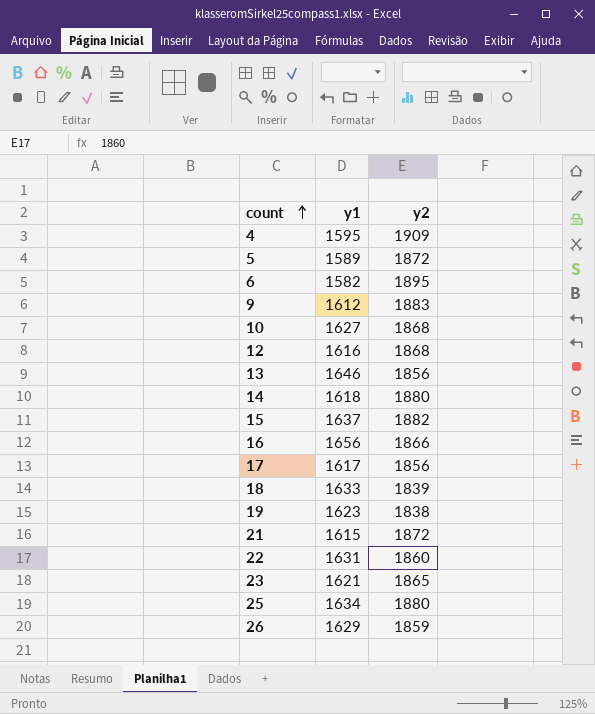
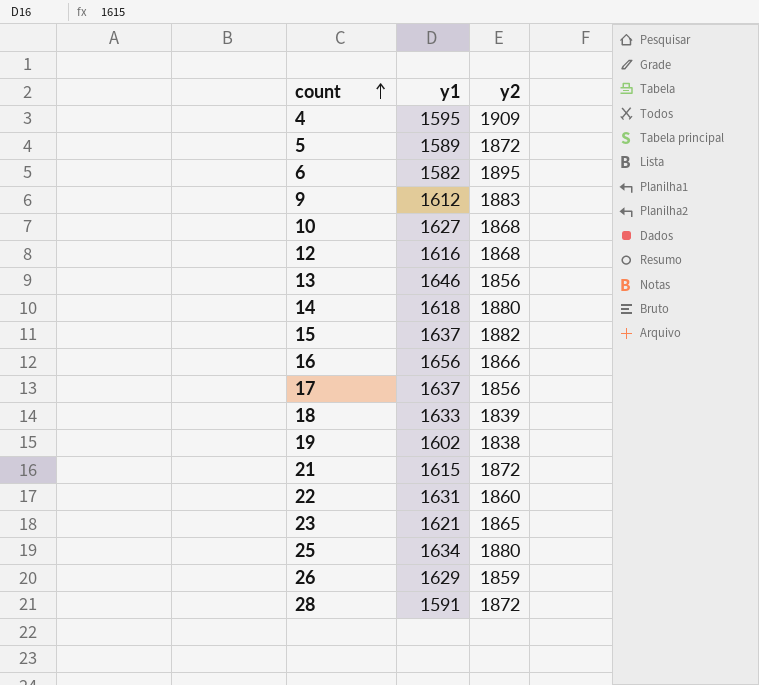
17 | y1: 1617 -> 1637
19 | y1: 1623 -> 1602
row 28: none -> 1591 | 1872

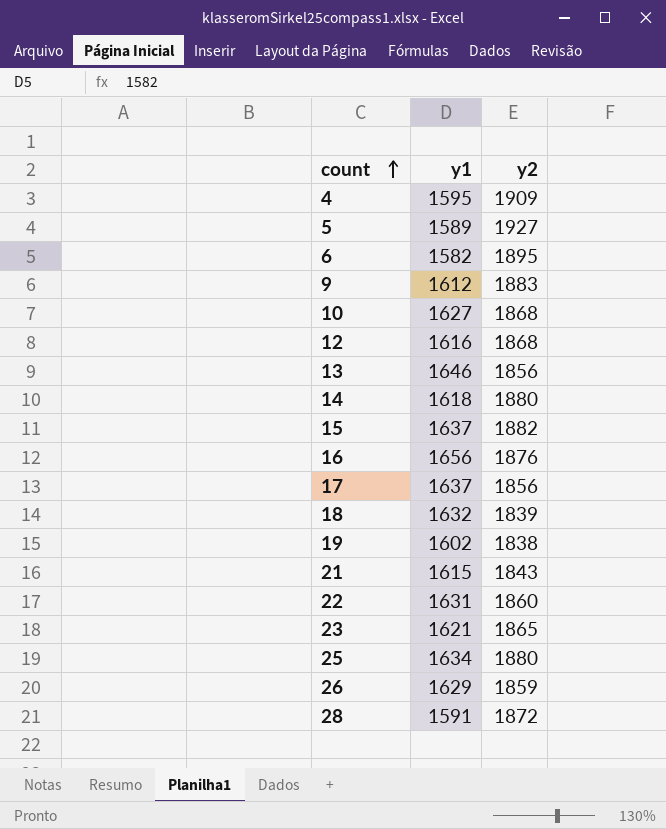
5 | y2: 1872 -> 1927
16 | y2: 1866 -> 1876
18 | y1: 1633 -> 1632
21 | y2: 1872 -> 1843

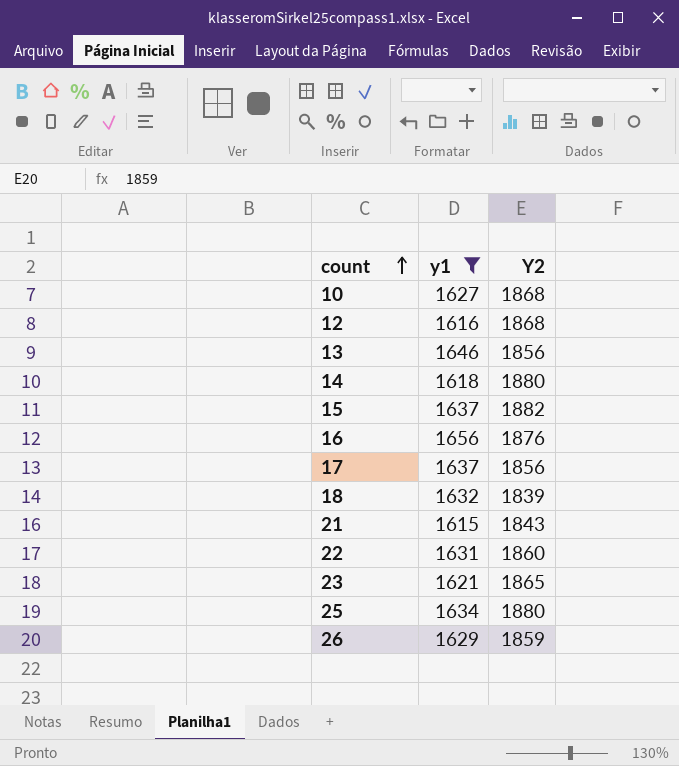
filter: none -> y1 >= 1615
column name: y2 -> Y2

